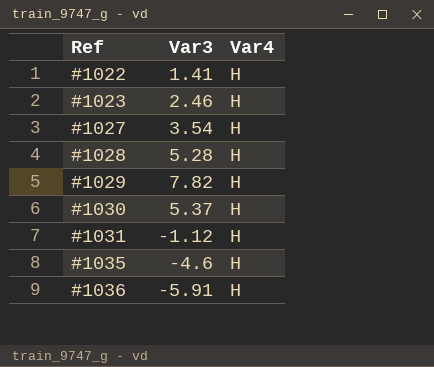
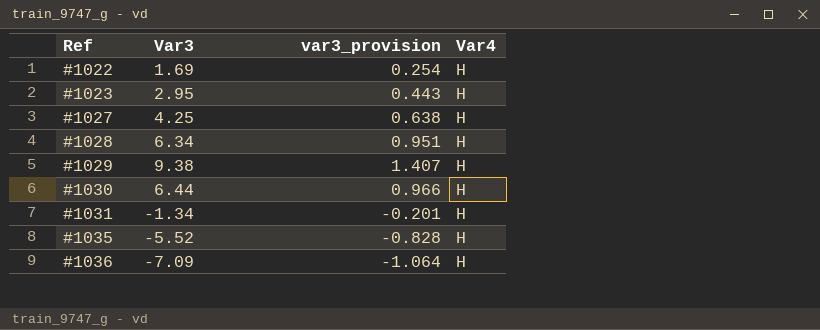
column var3_provision | formula: none -> [Var3] * 0.15
#1022 | Var3: 1.41 -> 1.69
#1023 | Var3: 2.46 -> 2.95
#1027 | Var3: 3.54 -> 4.25
#1028 | Var3: 5.28 -> 6.34
#1029 | Var3: 7.82 -> 9.38
#1030 | Var3: 5.37 -> 6.44
#1031 | Var3: -1.12 -> -1.34
#1035 | Var3: -4.6 -> -5.52
#1036 | Var3: -5.91 -> -7.09

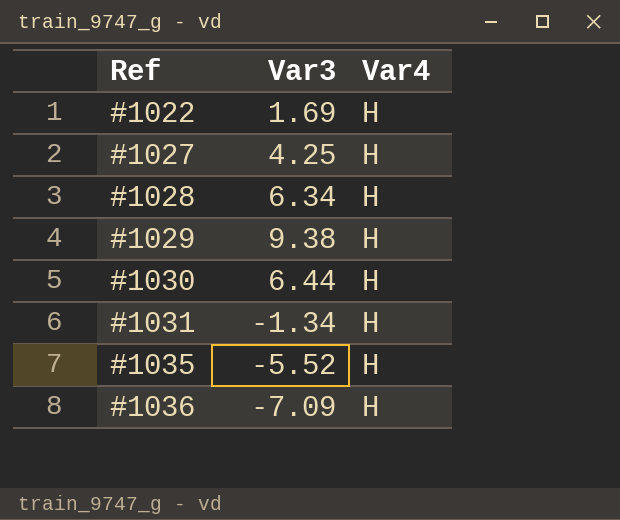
column var3_provision | formula: [Var3] * 0.15 -> none
row #1023: 2.95 | 0.443 | H -> none

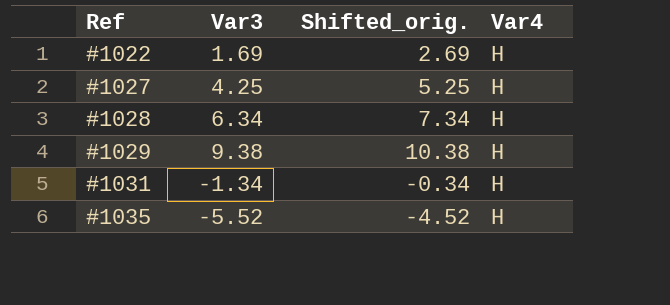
column Shifted_orig. | formula: none -> [Var3] + 1
row #1030: 6.44 | H -> none
row #1036: -7.09 | H -> none

